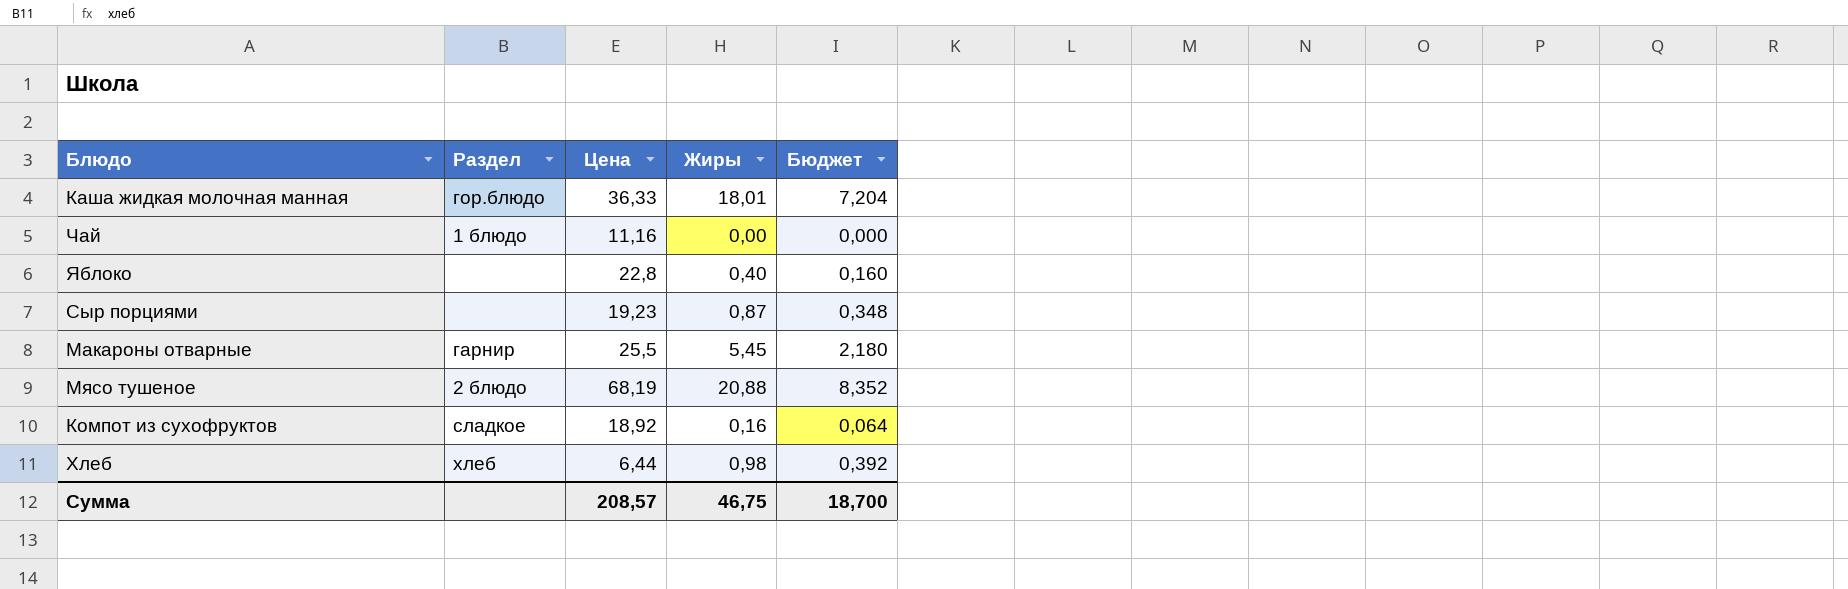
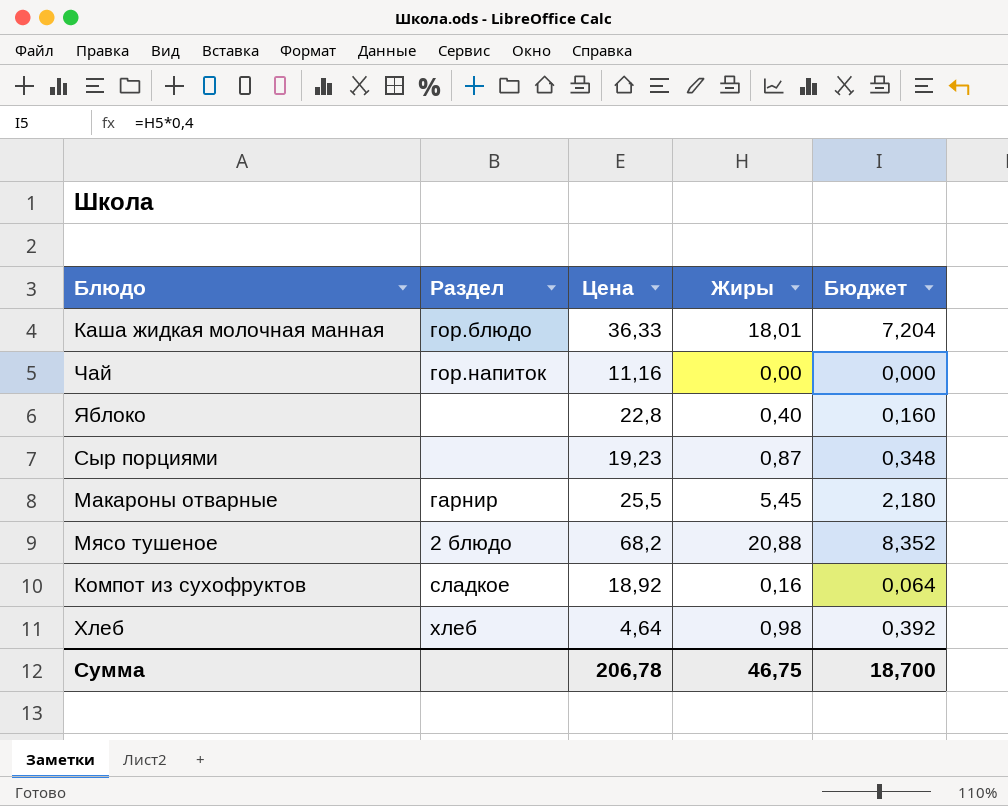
Чай | Раздел: 1 блюдо -> гор.напиток
Мясо тушеное | Цена: 68,19 -> 68,2
Хлеб | Цена: 6,44 -> 4,64
Сумма | Цена: 208,57 -> 206,78

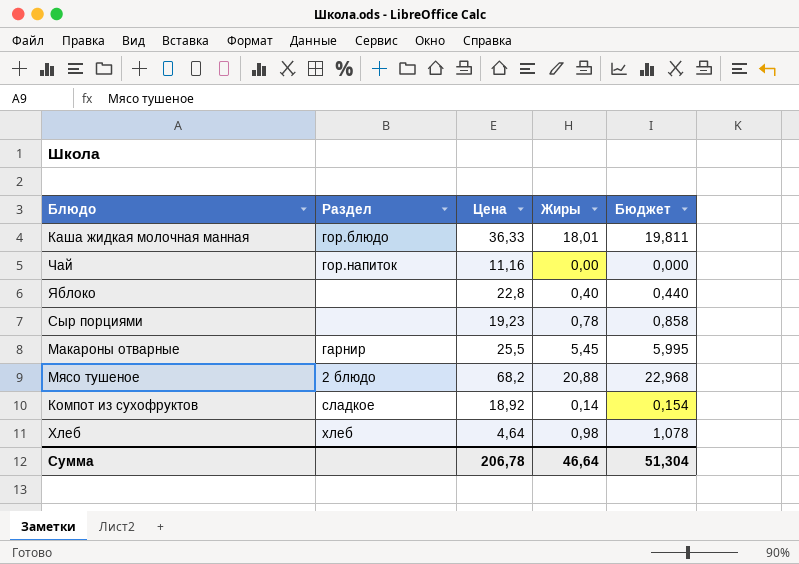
column Бюджет | formula: [Жиры] * 0,4 -> [Жиры] * 1,1
Сыр порциями | Жиры: 0,87 -> 0,78
Компот из сухофруктов | Жиры: 0,16 -> 0,14
Сумма | Жиры: 46,75 -> 46,64
Сумма | Бюджет: 18,700 -> 51,304

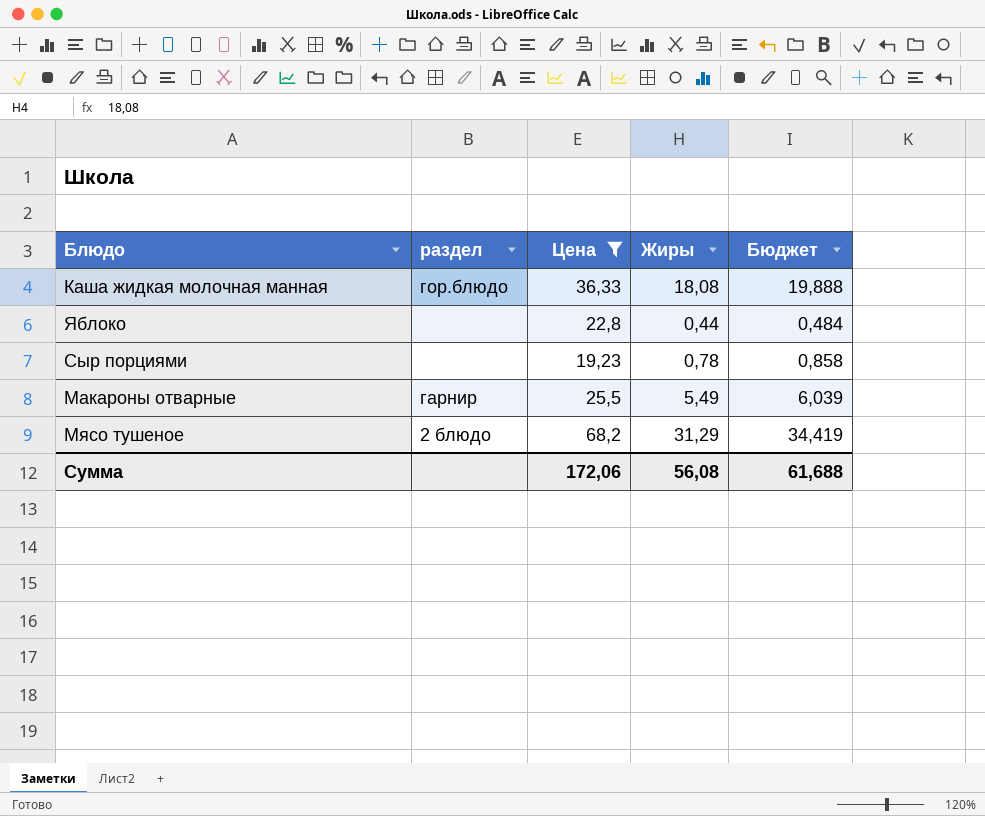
filter: none -> Цена >= 19,23
column name: Раздел -> раздел
Каша жидкая молочная манная | Жиры: 18,01 -> 18,08
Каша жидкая молочная манная | Бюджет: 19,811 -> 19,888
Яблоко | Жиры: 0,40 -> 0,44
Яблоко | Бюджет: 0,440 -> 0,484
Макароны отварные | Жиры: 5,45 -> 5,49
Макароны отварные | Бюджет: 5,995 -> 6,039
Мясо тушеное | Жиры: 20,88 -> 31,29
Мясо тушеное | Бюджет: 22,968 -> 34,419
Сумма | Цена: 206,78 -> 172,06
Сумма | Жиры: 46,64 -> 56,08
Сумма | Бюджет: 51,304 -> 61,688

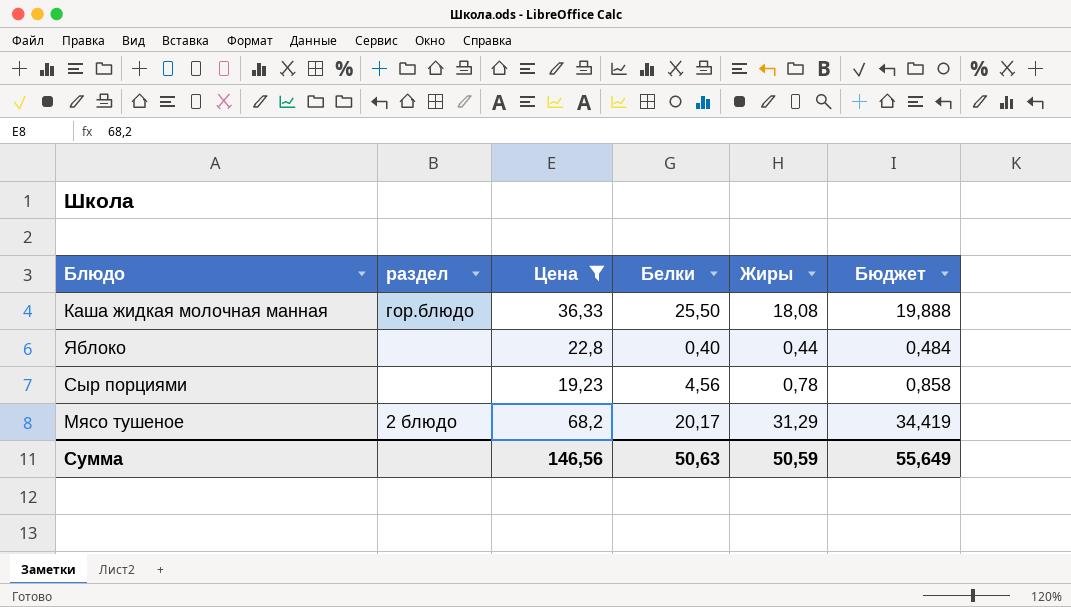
column Белки | position: none -> 4
row Макароны отварные: гарнир | 25,5 | 5,49 | 6,039 -> none
Сумма | Цена: 172,06 -> 146,56
Сумма | Жиры: 56,08 -> 50,59
Сумма | Бюджет: 61,688 -> 55,649

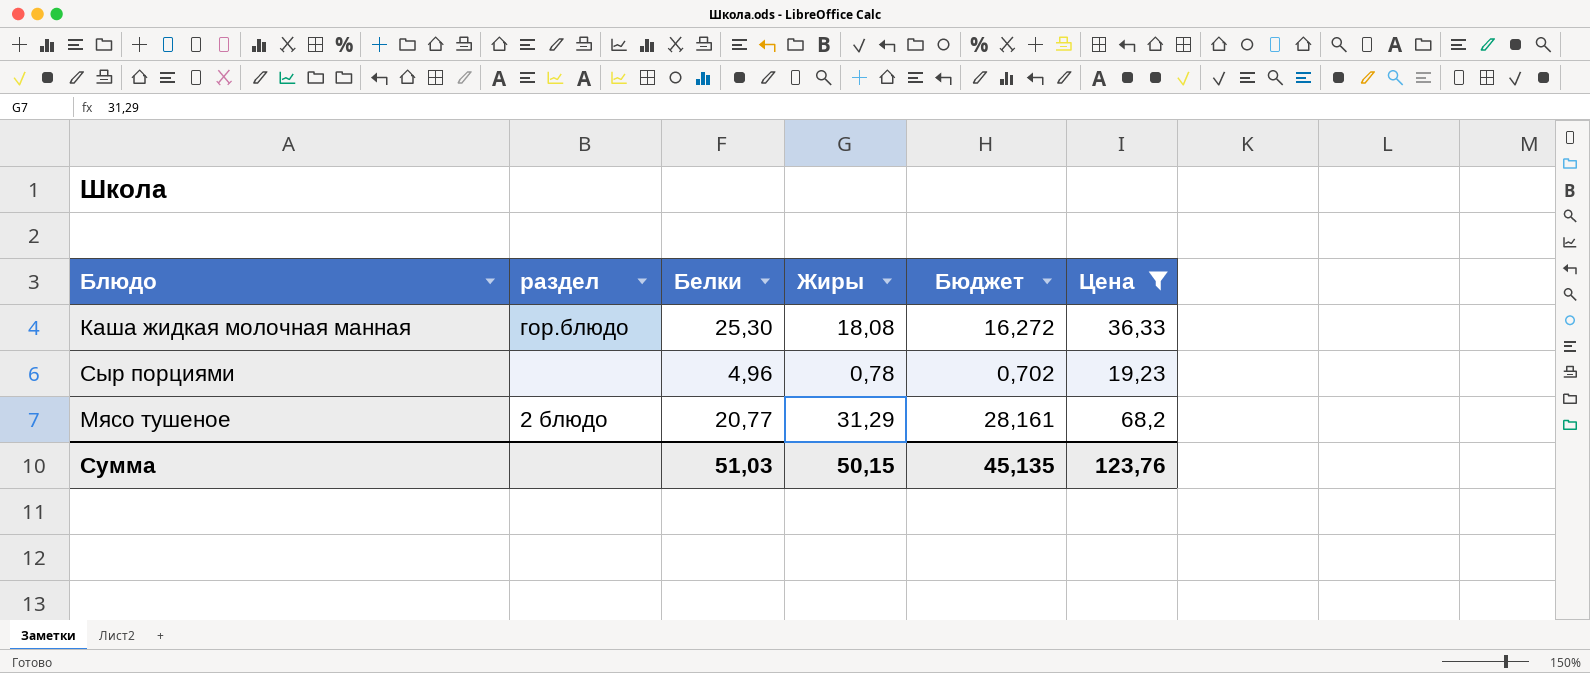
column Бюджет | formula: [Жиры] * 1,1 -> [Жиры] * 0,9
column Цена | position: 3 -> 6
row Яблоко: none | 22,8 | 0,40 | 0,44 | 0,484 -> none
Каша жидкая молочная манная | Белки: 25,50 -> 25,30
Сыр порциями | Белки: 4,56 -> 4,96
Мясо тушеное | Белки: 20,17 -> 20,77
Сумма | Белки: 50,63 -> 51,03
Сумма | Жиры: 50,59 -> 50,15
Сумма | Бюджет: 55,649 -> 45,135
Сумма | Цена: 146,56 -> 123,76

